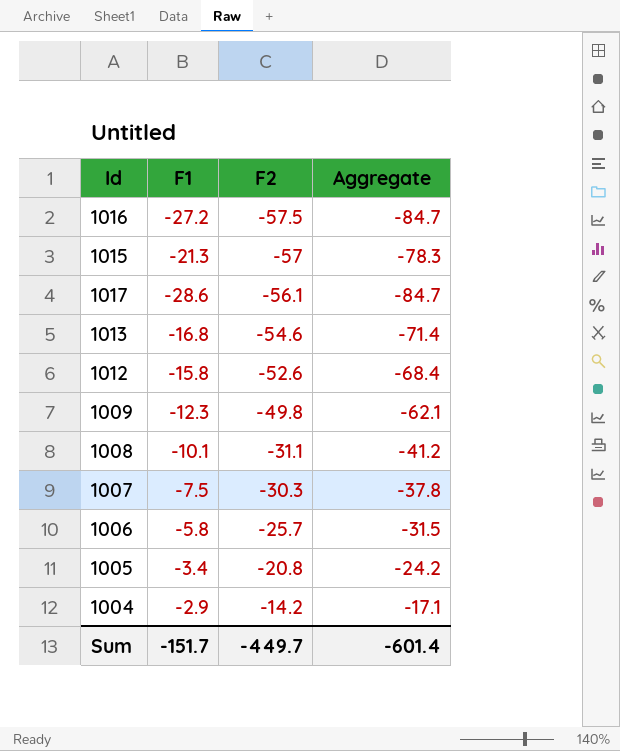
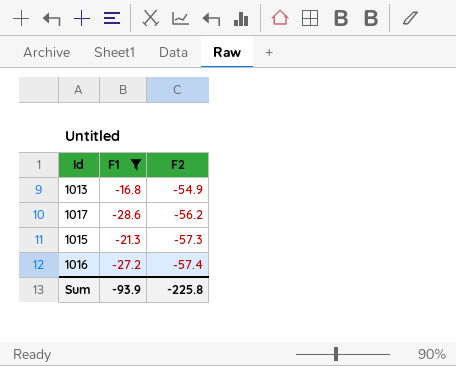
filter: none -> F1 <= -16.8
row order: F2 ascending -> F2 descending
column Aggregate | formula: [F1] + [F2] -> none
1013 | F2: -54.6 -> -54.9
1017 | F2: -56.1 -> -56.2
1015 | F2: -57 -> -57.3
1016 | F2: -57.5 -> -57.4
Sum | F1: -151.7 -> -93.9
Sum | F2: -449.7 -> -225.8

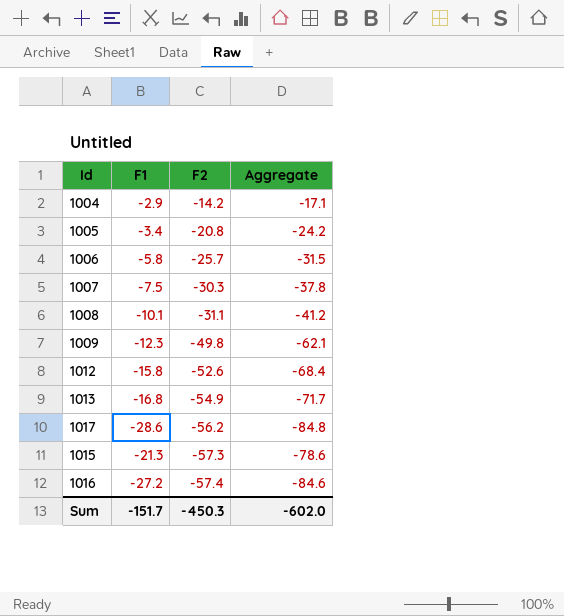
filter: F1 <= -16.8 -> none
column Aggregate | formula: none -> [F1] + [F2]
Sum | F1: -93.9 -> -151.7
Sum | F2: -225.8 -> -450.3

